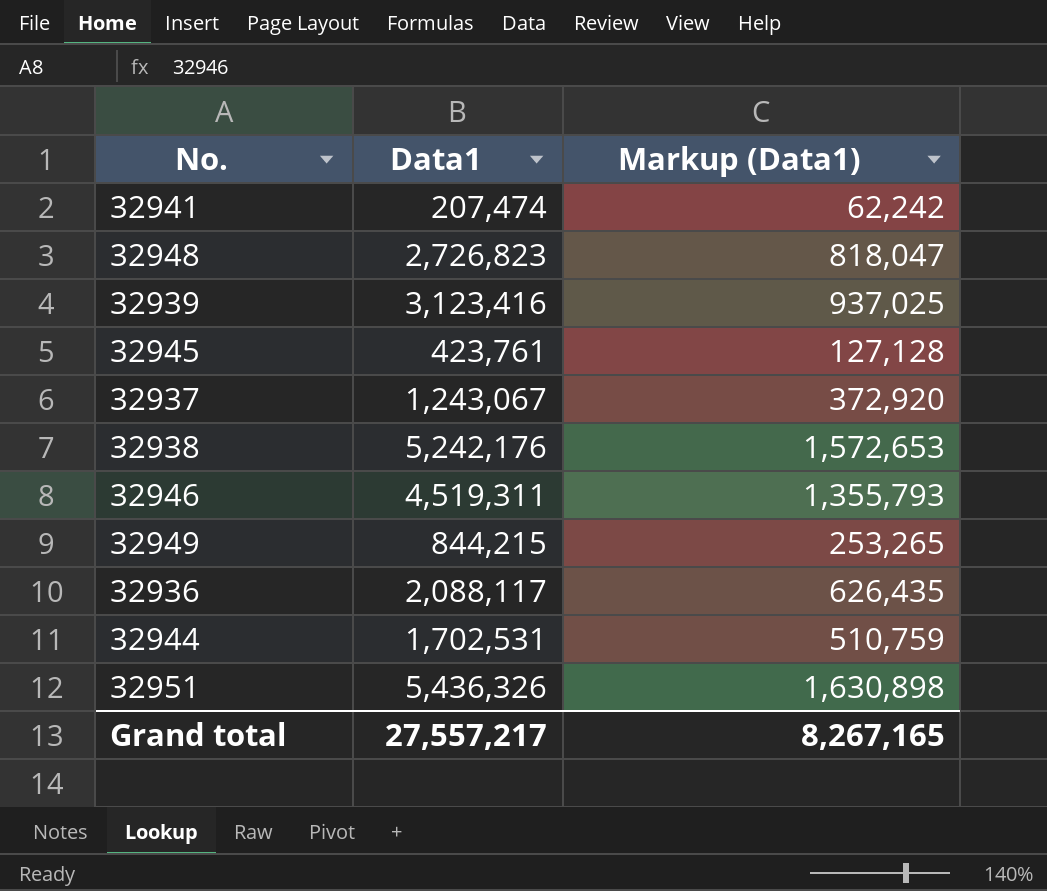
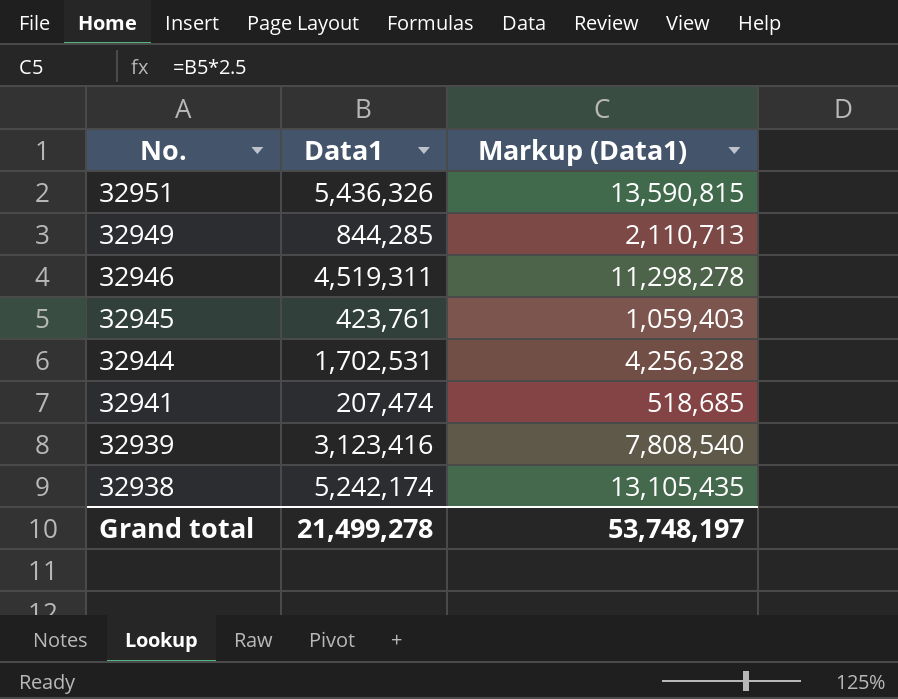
row order: none -> No. descending
column Markup (Data1) | formula: [Data1] * 0.3 -> [Data1] * 2.5
row 32948: 2,726,823 | 818,047 -> none
row 32937: 1,243,067 | 372,920 -> none
row 32936: 2,088,117 | 626,435 -> none
32949 | Data1: 844,215 -> 844,285
32938 | Data1: 5,242,176 -> 5,242,174
Grand total | Data1: 27,557,217 -> 21,499,278
Grand total | Markup (Data1): 8,267,165 -> 53,748,197

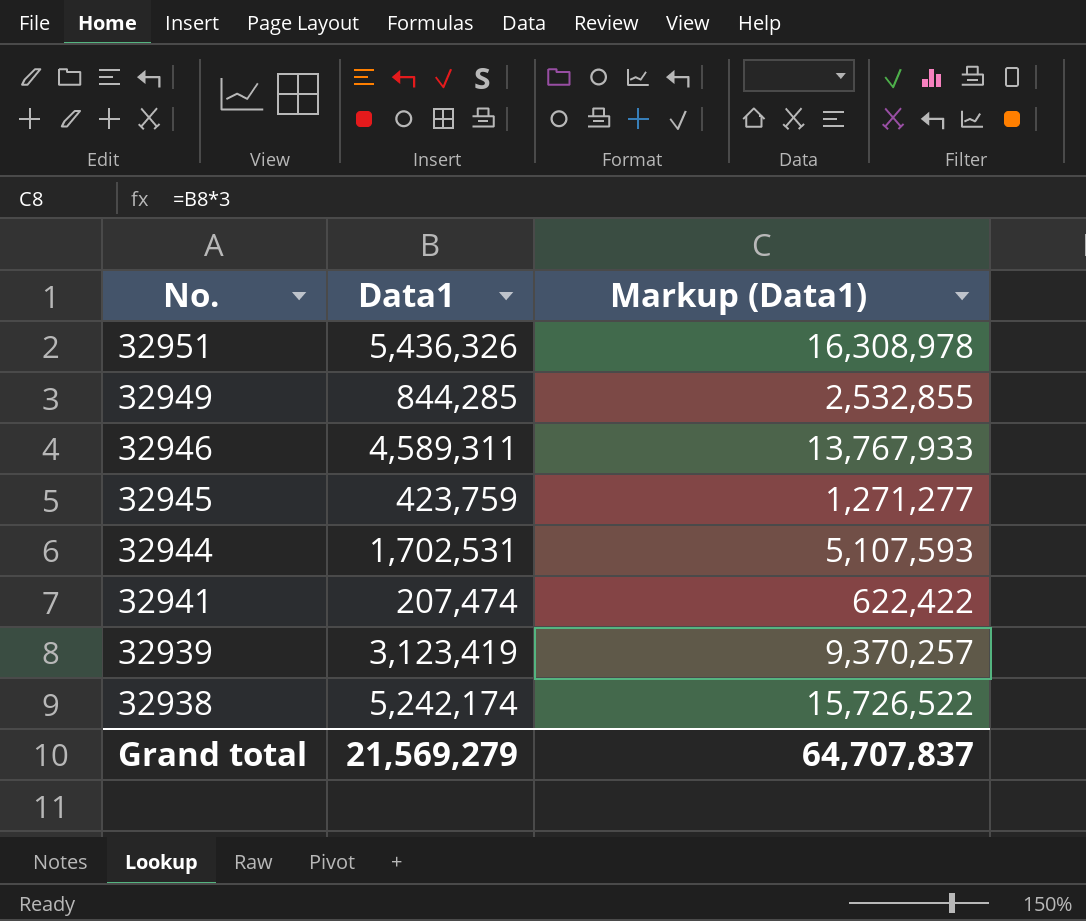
column Markup (Data1) | formula: [Data1] * 2.5 -> [Data1] * 3
32946 | Data1: 4,519,311 -> 4,589,311
32945 | Data1: 423,761 -> 423,759
32939 | Data1: 3,123,416 -> 3,123,419
Grand total | Data1: 21,499,278 -> 21,569,279
Grand total | Markup (Data1): 53,748,197 -> 64,707,837

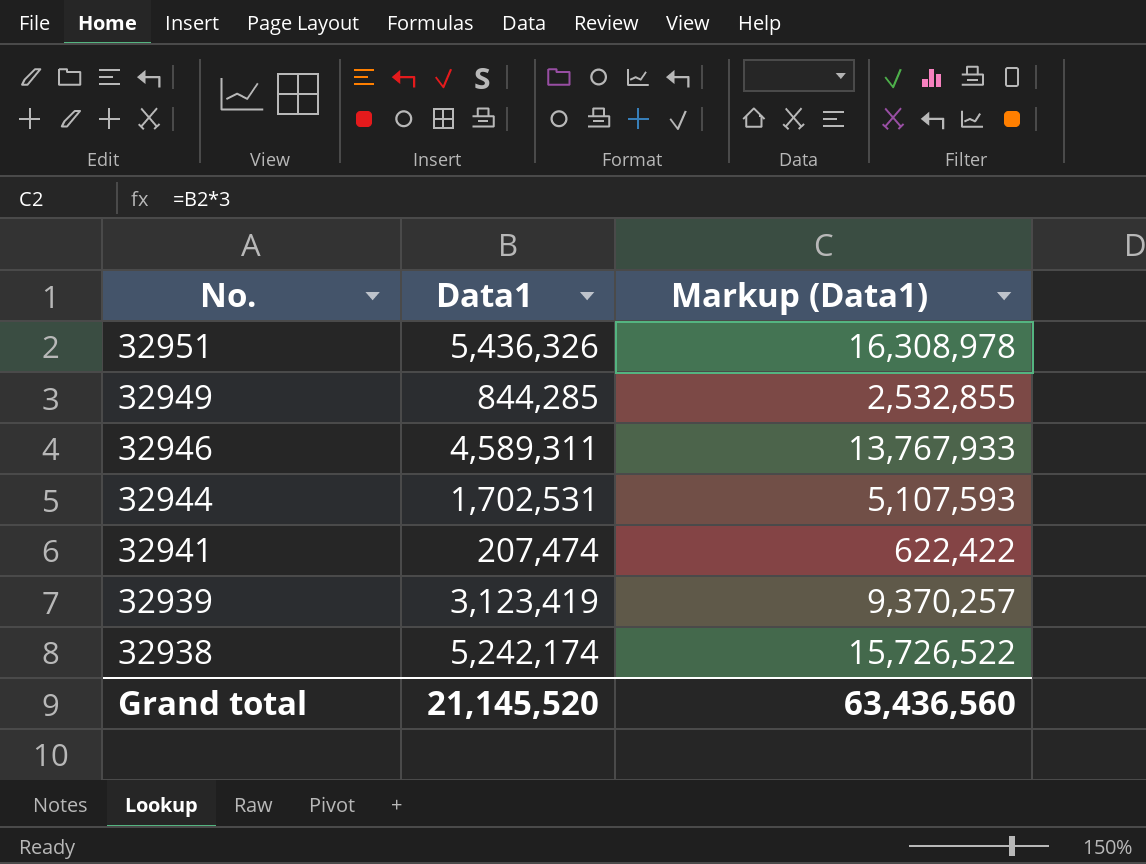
row 32945: 423,759 | 1,271,277 -> none
Grand total | Data1: 21,569,279 -> 21,145,520
Grand total | Markup (Data1): 64,707,837 -> 63,436,560

